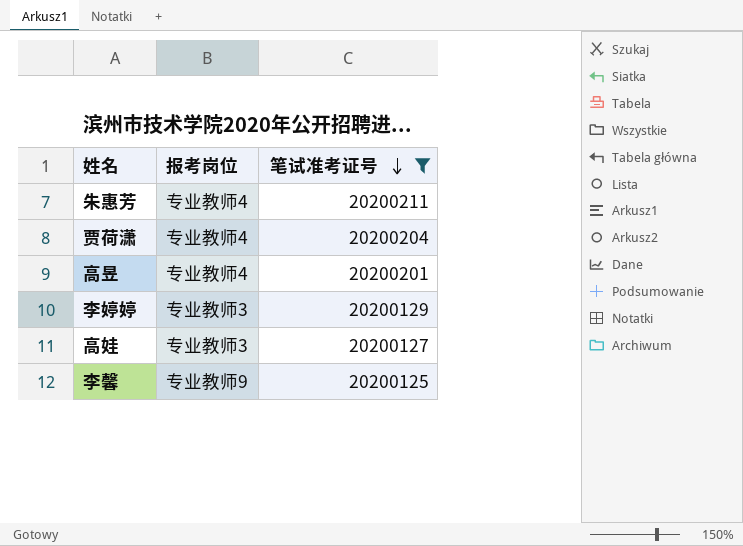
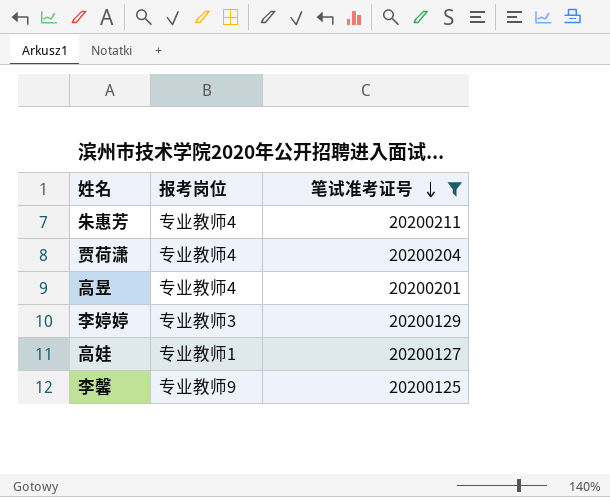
高娃 | 报考岗位: 专业教师3 -> 专业教师1

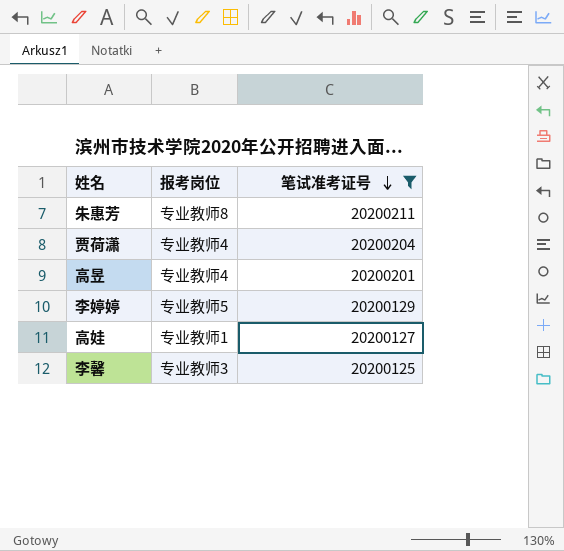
朱惠芳 | 报考岗位: 专业教师4 -> 专业教师8
李婷婷 | 报考岗位: 专业教师3 -> 专业教师5
李馨 | 报考岗位: 专业教师9 -> 专业教师3

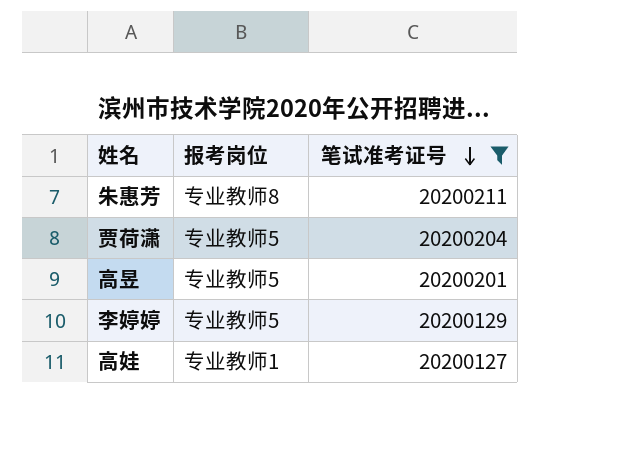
row 李馨: 专业教师3 | 20200125 -> none
贾荷潇 | 报考岗位: 专业教师4 -> 专业教师5
高昱 | 报考岗位: 专业教师4 -> 专业教师5

